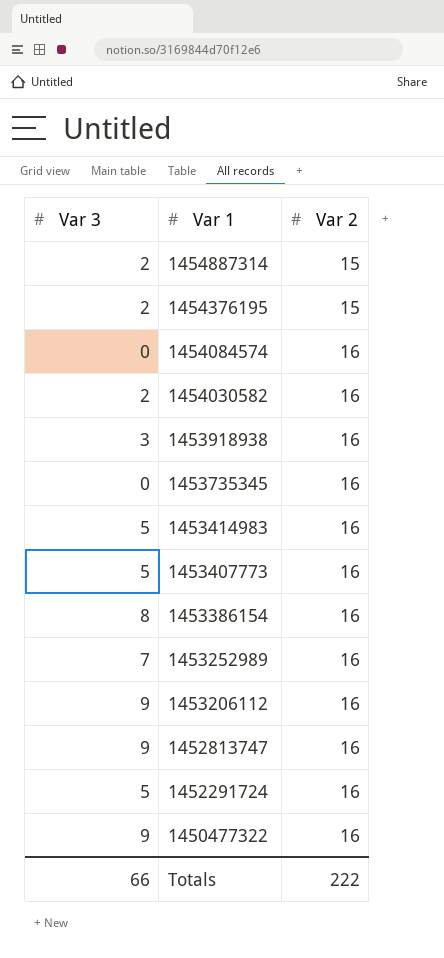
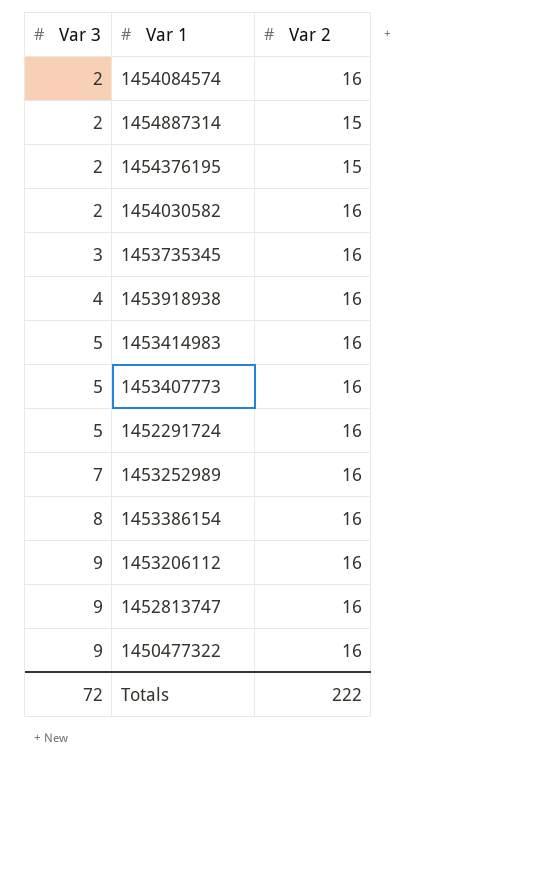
row order: Var 1 descending -> Var 3 ascending
1454084574 | Var 3: 0 -> 2
1453735345 | Var 3: 0 -> 3
1453918938 | Var 3: 3 -> 4
Totals | Var 3: 66 -> 72

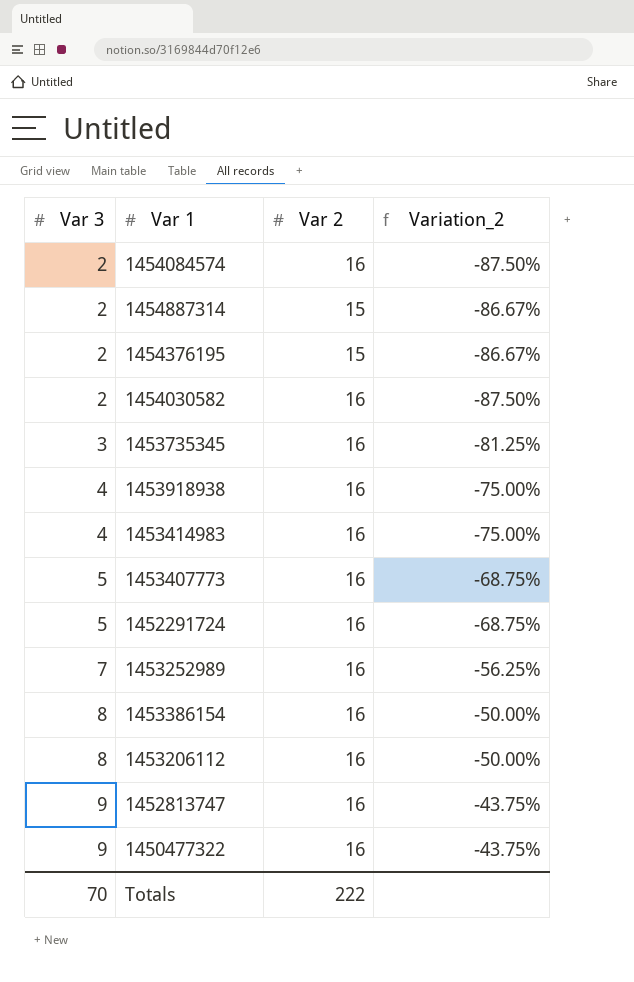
column Variation_2 | formula: none -> ([Var 3] - [Var 2]) / [Var 2]
1453414983 | Var 3: 5 -> 4
1453206112 | Var 3: 9 -> 8
Totals | Var 3: 72 -> 70

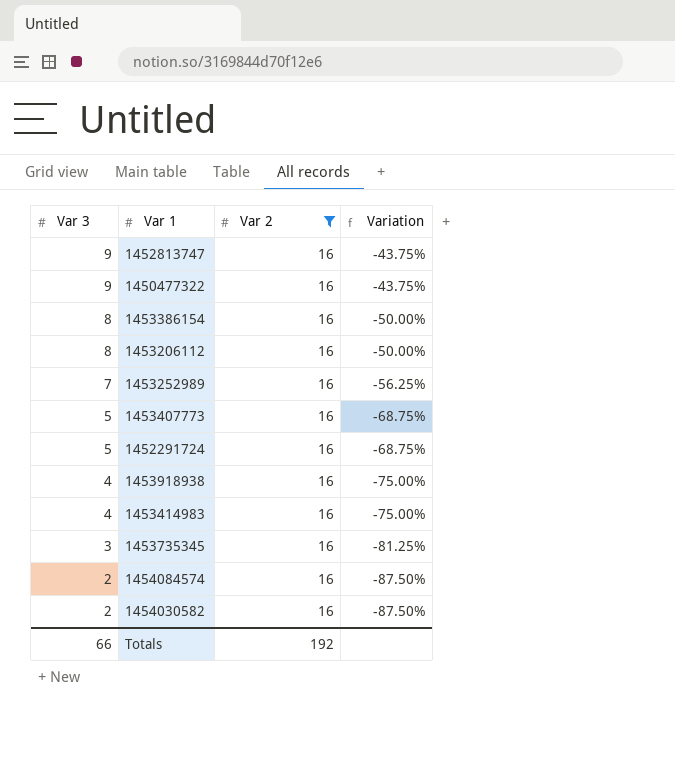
filter: none -> Var 2 = 16
row order: Var 3 ascending -> Var 3 descending
column name: Variation_2 -> Variation
Totals | Var 3: 70 -> 66
Totals | Var 2: 222 -> 192

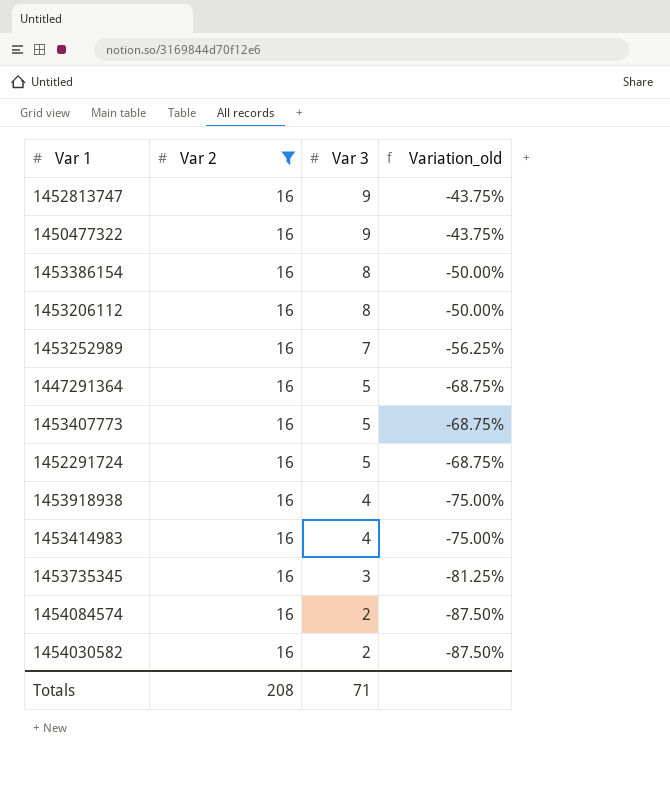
column Var 3 | position: 1 -> 3
column name: Variation -> Variation_old
row 1447291364: none -> 16 | 5 | -68.75%
Totals | Var 2: 192 -> 208
Totals | Var 3: 66 -> 71

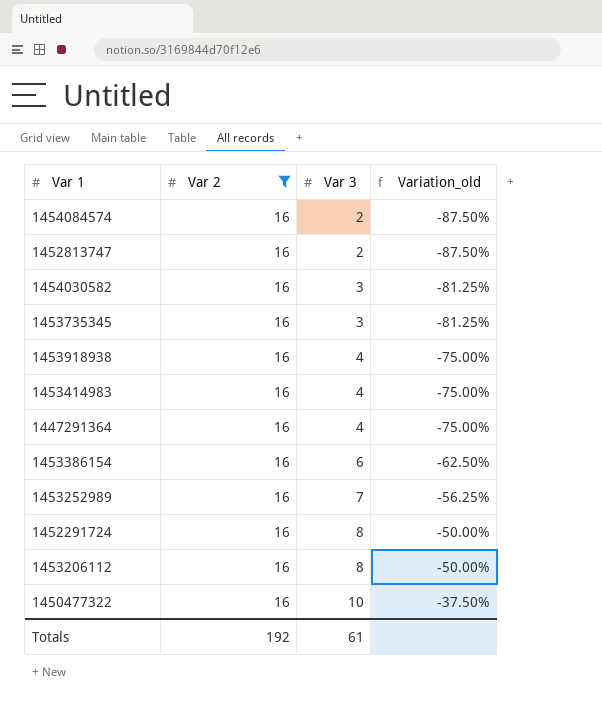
row order: Var 3 descending -> Var 3 ascending
row 1453407773: 16 | 5 | -68.75% -> none
1452813747 | Var 3: 9 -> 2
1452813747 | Variation_old: -43.75% -> -87.50%
1454030582 | Var 3: 2 -> 3
1454030582 | Variation_old: -87.50% -> -81.25%
1447291364 | Var 3: 5 -> 4
1447291364 | Variation_old: -68.75% -> -75.00%
1453386154 | Var 3: 8 -> 6
1453386154 | Variation_old: -50.00% -> -62.50%
1452291724 | Var 3: 5 -> 8
1452291724 | Variation_old: -68.75% -> -50.00%
1450477322 | Var 3: 9 -> 10
1450477322 | Variation_old: -43.75% -> -37.50%
Totals | Var 2: 208 -> 192
Totals | Var 3: 71 -> 61

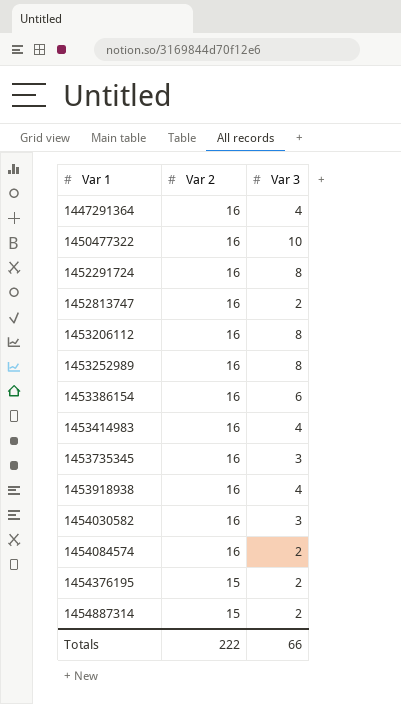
filter: Var 2 = 16 -> none
row order: Var 3 ascending -> Var 1 ascending
column Variation_old | formula: ([Var 3] - [Var 2]) / [Var 2] -> none
1453252989 | Var 3: 7 -> 8
Totals | Var 2: 192 -> 222
Totals | Var 3: 61 -> 66

